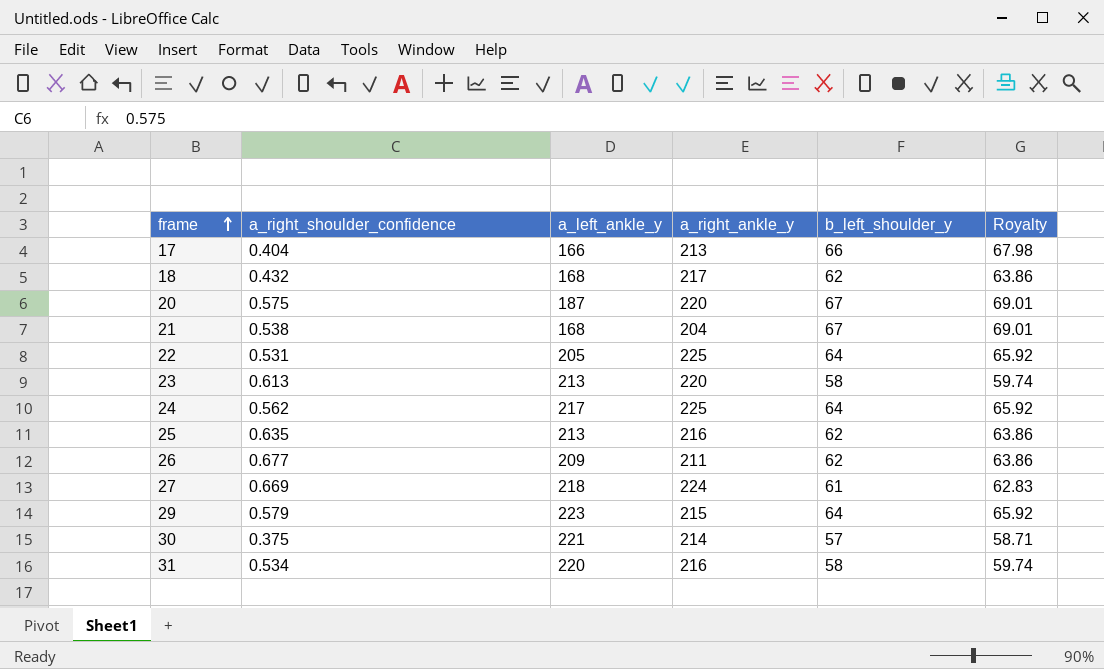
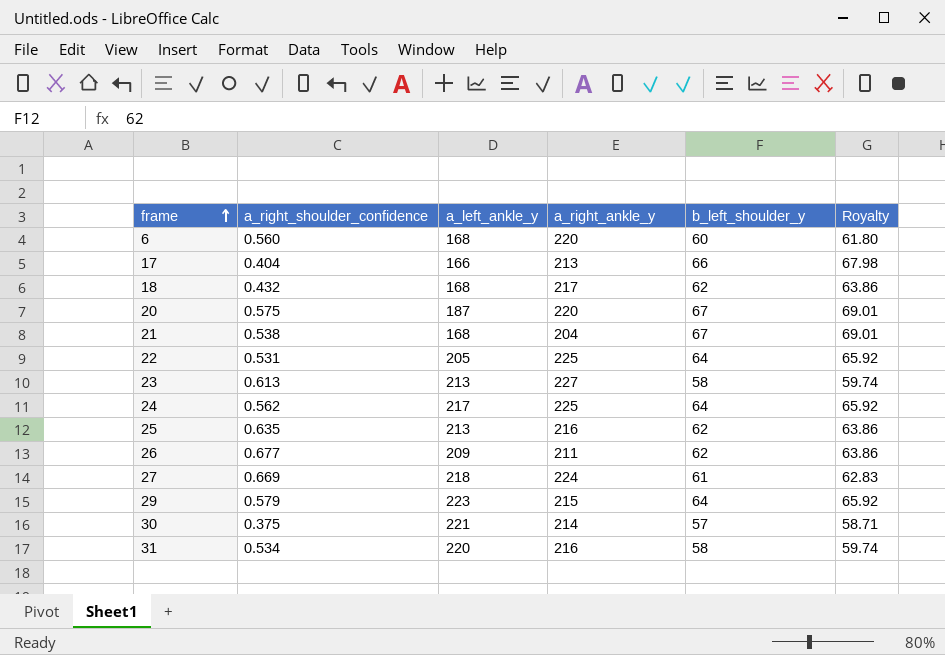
row 6: none -> 0.560 | 168 | 220 | 60 | 61.80
23 | a_right_ankle_y: 220 -> 227

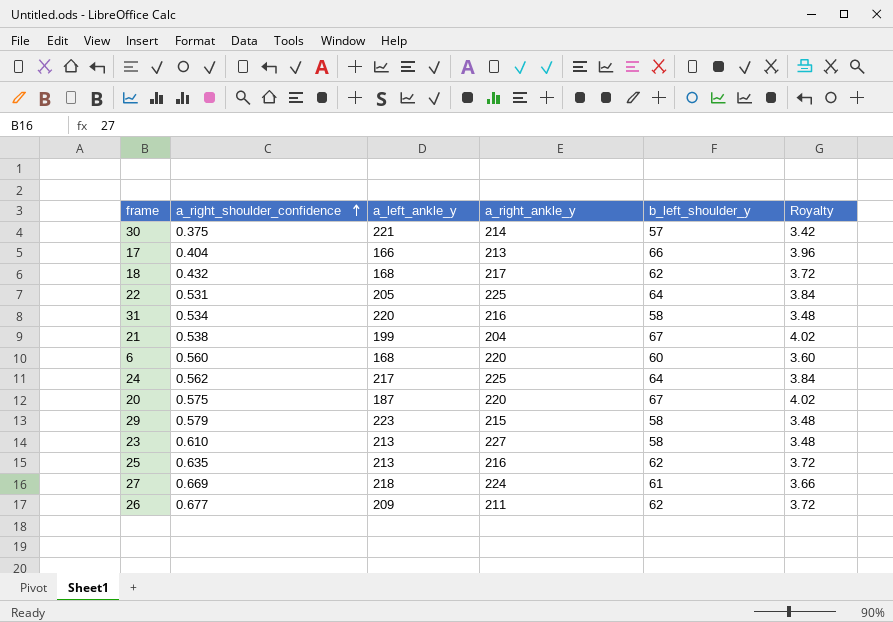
row order: frame ascending -> a_right_shoulder_confidence ascending
column Royalty | formula: [b_left_shoulder_y] * 1.03 -> [b_left_shoulder_y] * 0.06
21 | a_left_ankle_y: 168 -> 199
29 | b_left_shoulder_y: 64 -> 58
23 | a_right_shoulder_confidence: 0.613 -> 0.610

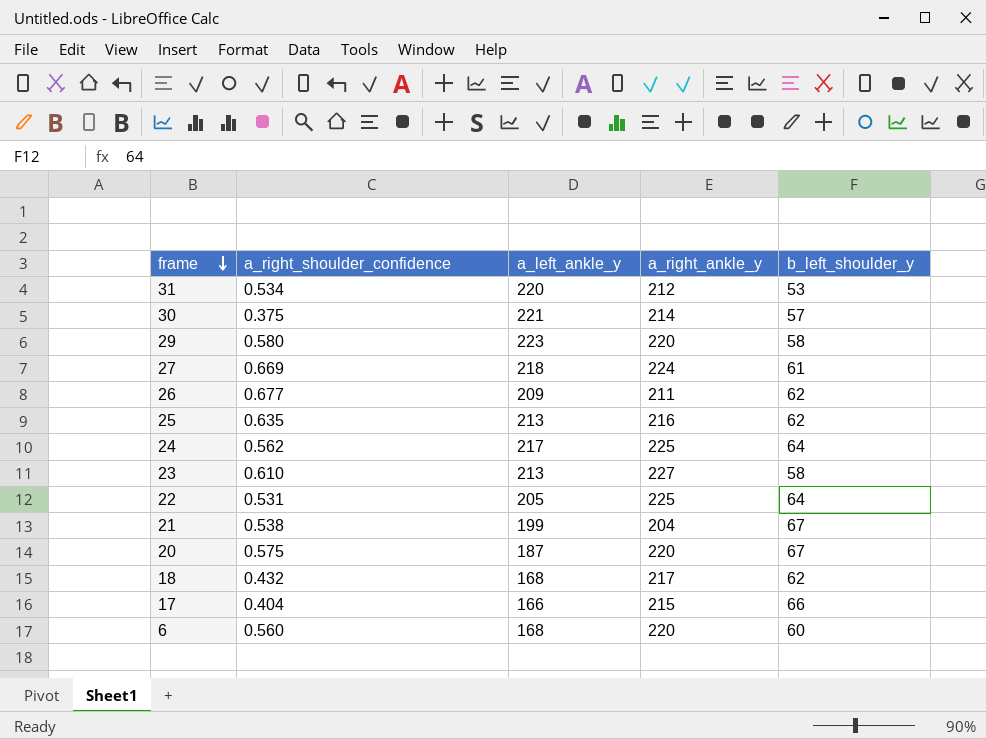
row order: a_right_shoulder_confidence ascending -> frame descending
column Royalty | formula: [b_left_shoulder_y] * 0.06 -> none
31 | a_right_ankle_y: 216 -> 212
31 | b_left_shoulder_y: 58 -> 53
29 | a_right_shoulder_confidence: 0.579 -> 0.580
29 | a_right_ankle_y: 215 -> 220
17 | a_right_ankle_y: 213 -> 215

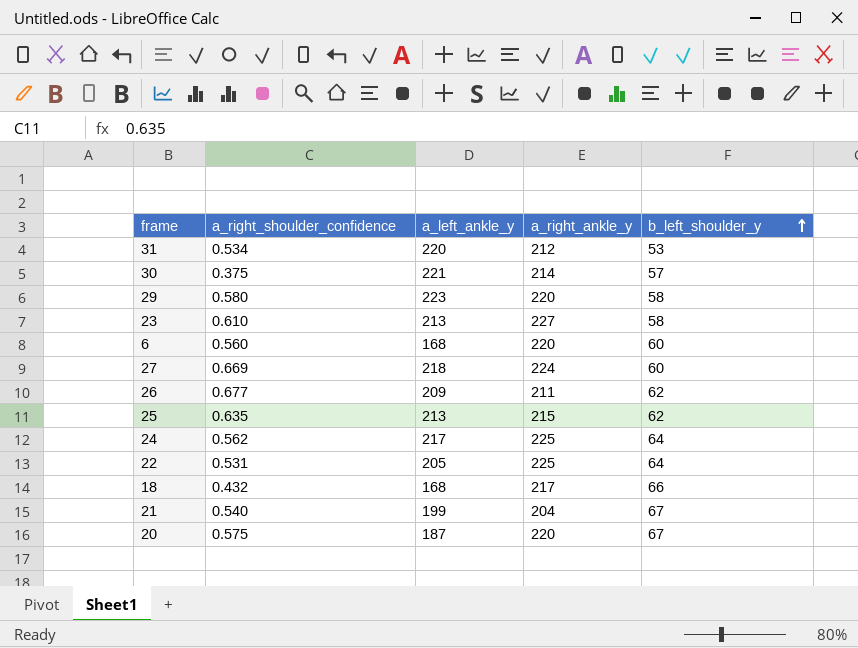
row order: frame descending -> b_left_shoulder_y ascending
row 17: 0.404 | 166 | 215 | 66 -> none
27 | b_left_shoulder_y: 61 -> 60
25 | a_right_ankle_y: 216 -> 215
18 | b_left_shoulder_y: 62 -> 66
21 | a_right_shoulder_confidence: 0.538 -> 0.540

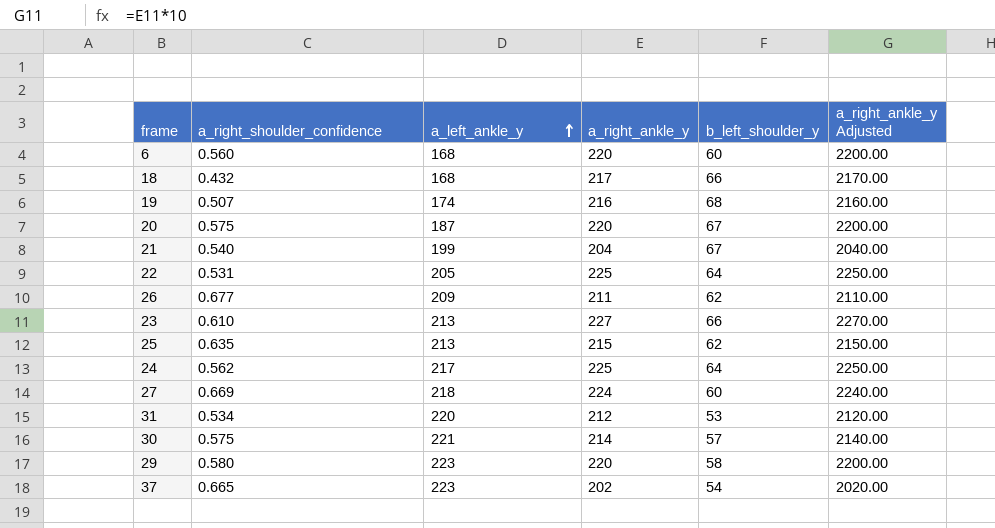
row order: b_left_shoulder_y ascending -> a_left_ankle_y ascending
column a_right_ankle_y Adjusted | formula: none -> [a_right_ankle_y] * 10
row 19: none -> 0.507 | 174 | 216 | 68 | 2160.00
23 | b_left_shoulder_y: 58 -> 66
30 | a_right_shoulder_confidence: 0.375 -> 0.575
row 37: none -> 0.665 | 223 | 202 | 54 | 2020.00

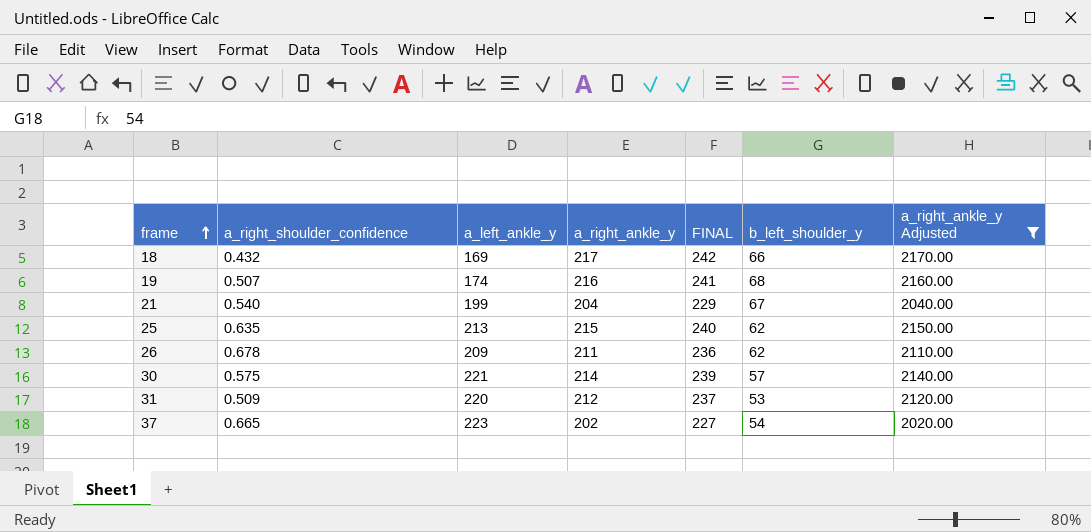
filter: none -> a_right_ankle_y Adjusted <= 2170.00
row order: a_left_ankle_y ascending -> frame ascending
column FINAL | formula: none -> [a_right_ankle_y] + 25
18 | a_left_ankle_y: 168 -> 169
26 | a_right_shoulder_confidence: 0.677 -> 0.678
31 | a_right_shoulder_confidence: 0.534 -> 0.509

